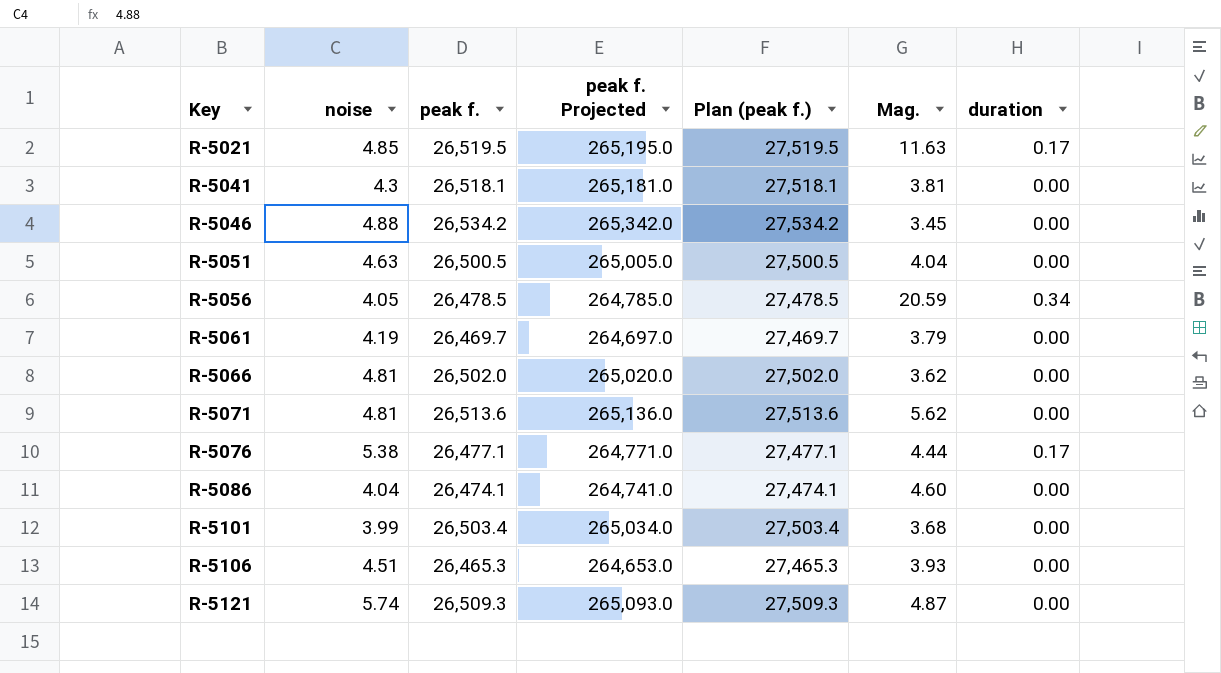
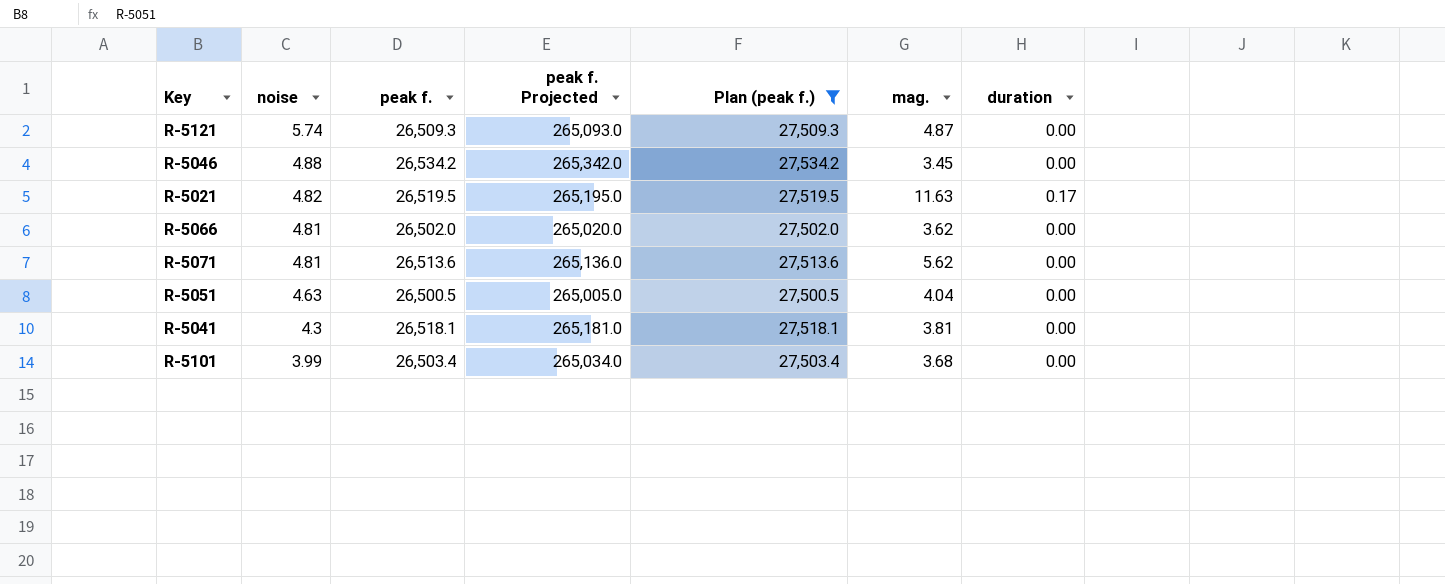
filter: none -> Plan (peak f.) >= 27,500.5
row order: Key ascending -> noise descending
column name: Mag. -> mag.
R-5021 | noise: 4.85 -> 4.82

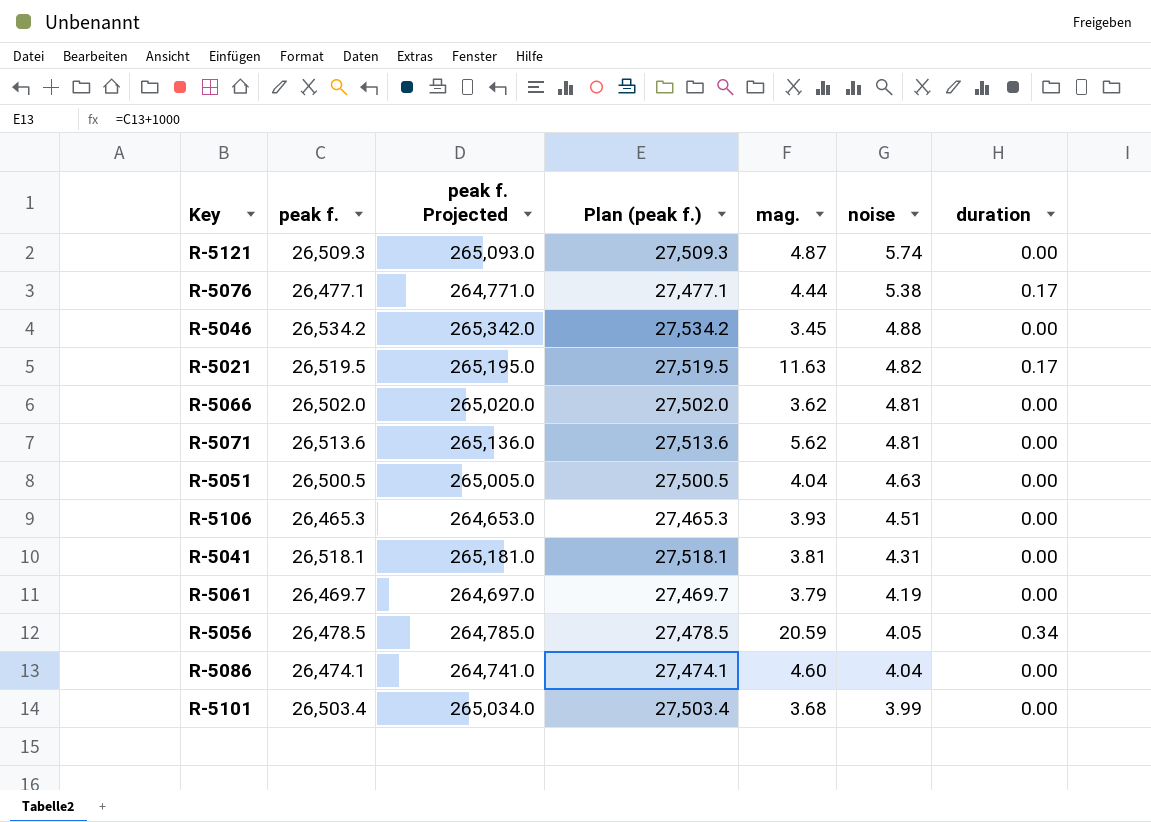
filter: Plan (peak f.) >= 27,500.5 -> none
column noise | position: 2 -> 6
R-5041 | noise: 4.3 -> 4.31

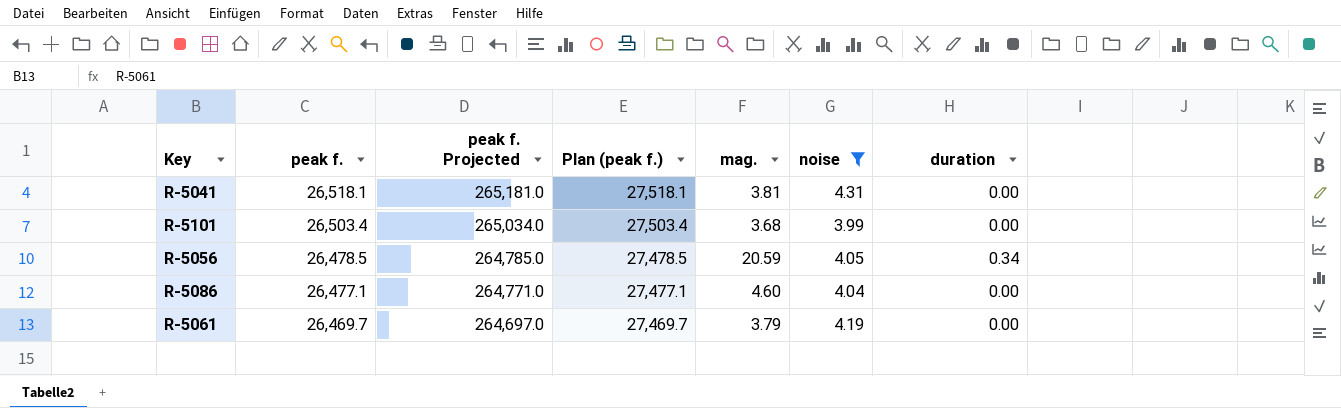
filter: none -> noise <= 4.31
row order: noise descending -> peak f. descending
R-5086 | peak f.: 26,474.1 -> 26,477.1
R-5086 | peak f. Projected: 264,741.0 -> 264,771.0
R-5086 | Plan (peak f.): 27,474.1 -> 27,477.1

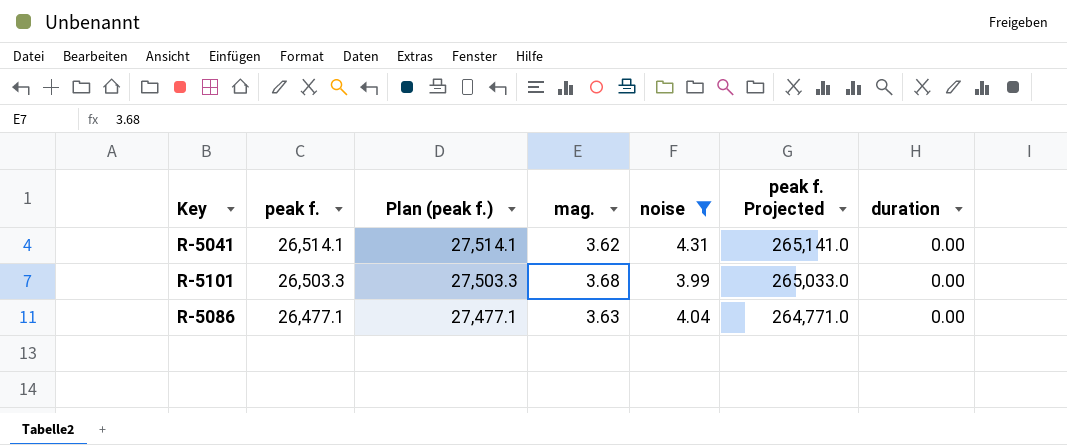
column peak f. Projected | position: 3 -> 6
row R-5056: 26,478.5 | 264,785.0 | 27,478.5 | 20.59 | 4.05 | 0.34 -> none
row R-5061: 26,469.7 | 264,697.0 | 27,469.7 | 3.79 | 4.19 | 0.00 -> none
R-5041 | peak f.: 26,518.1 -> 26,514.1
R-5041 | Plan (peak f.): 27,518.1 -> 27,514.1
R-5041 | mag.: 3.81 -> 3.62
R-5041 | peak f. Projected: 265,181.0 -> 265,141.0
R-5101 | peak f.: 26,503.4 -> 26,503.3
R-5101 | Plan (peak f.): 27,503.4 -> 27,503.3
R-5101 | peak f. Projected: 265,034.0 -> 265,033.0
R-5086 | mag.: 4.60 -> 3.63

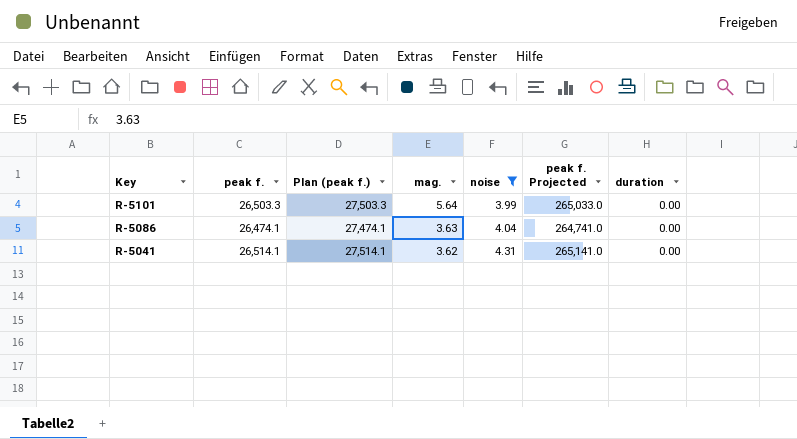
row order: peak f. descending -> Key descending
R-5101 | mag.: 3.68 -> 5.64
R-5086 | peak f.: 26,477.1 -> 26,474.1
R-5086 | Plan (peak f.): 27,477.1 -> 27,474.1
R-5086 | peak f. Projected: 264,771.0 -> 264,741.0

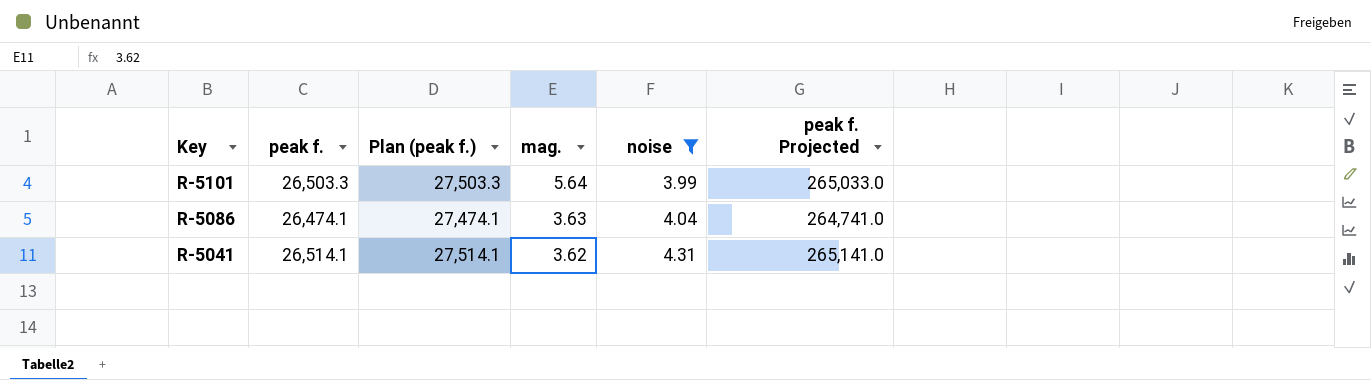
column duration | position: 7 -> none

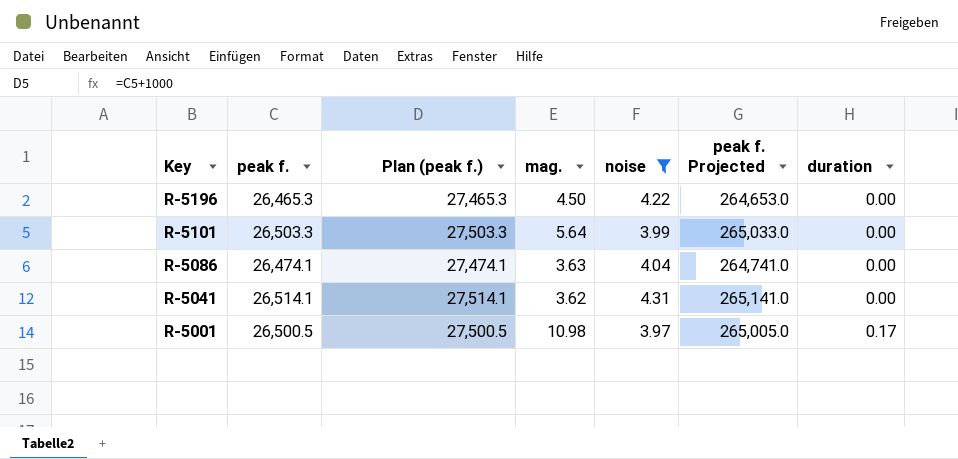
column duration | position: none -> 7
row R-5196: none -> 26,465.3 | 27,465.3 | 4.50 | 4.22 | 264,653.0 | 0.00
row R-5001: none -> 26,500.5 | 27,500.5 | 10.98 | 3.97 | 265,005.0 | 0.17

